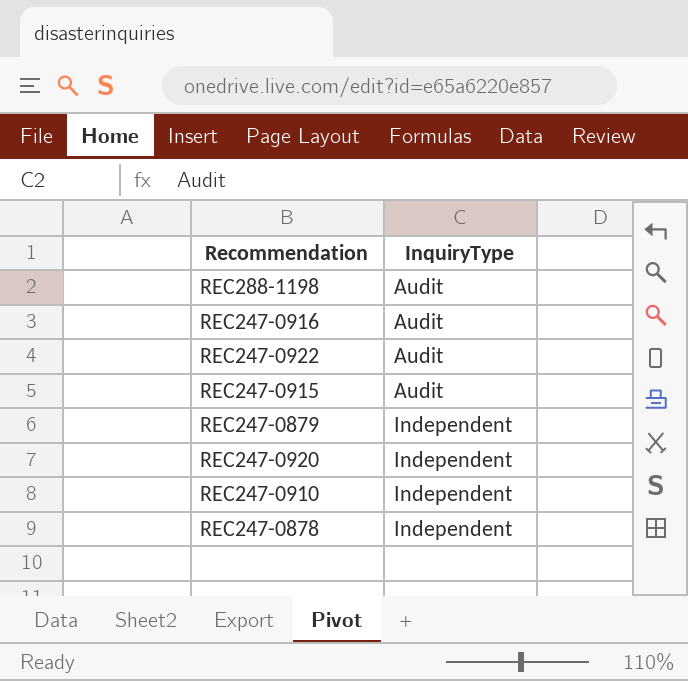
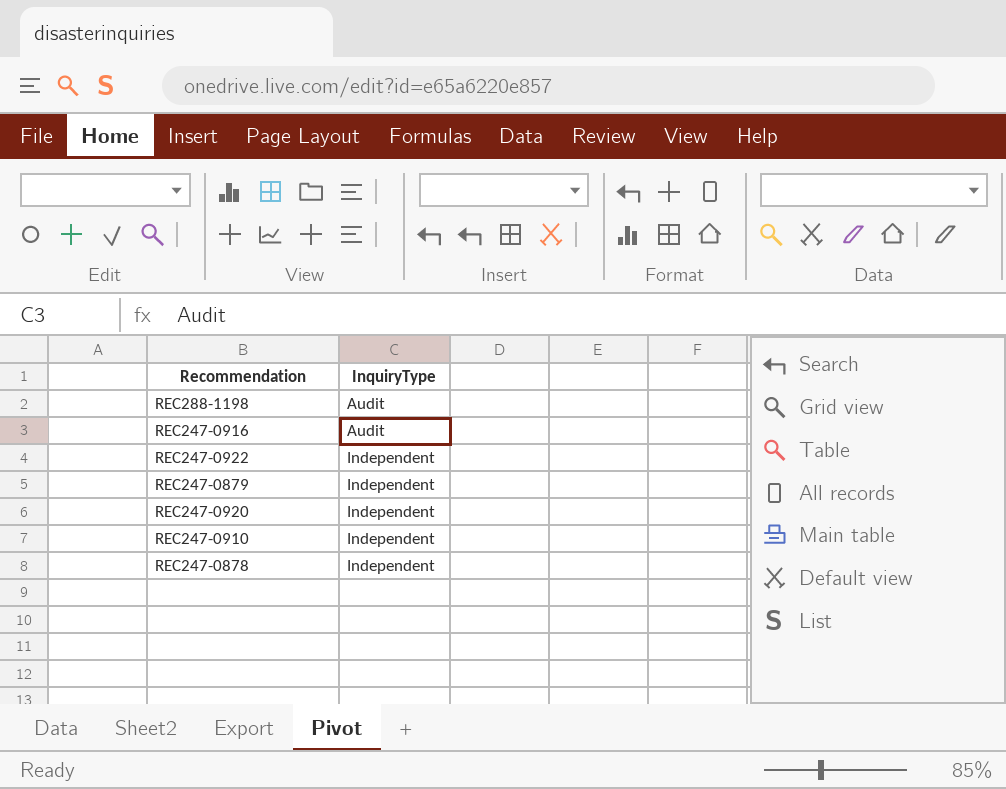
row REC247-0915: Audit -> none
REC247-0922 | InquiryType: Audit -> Independent

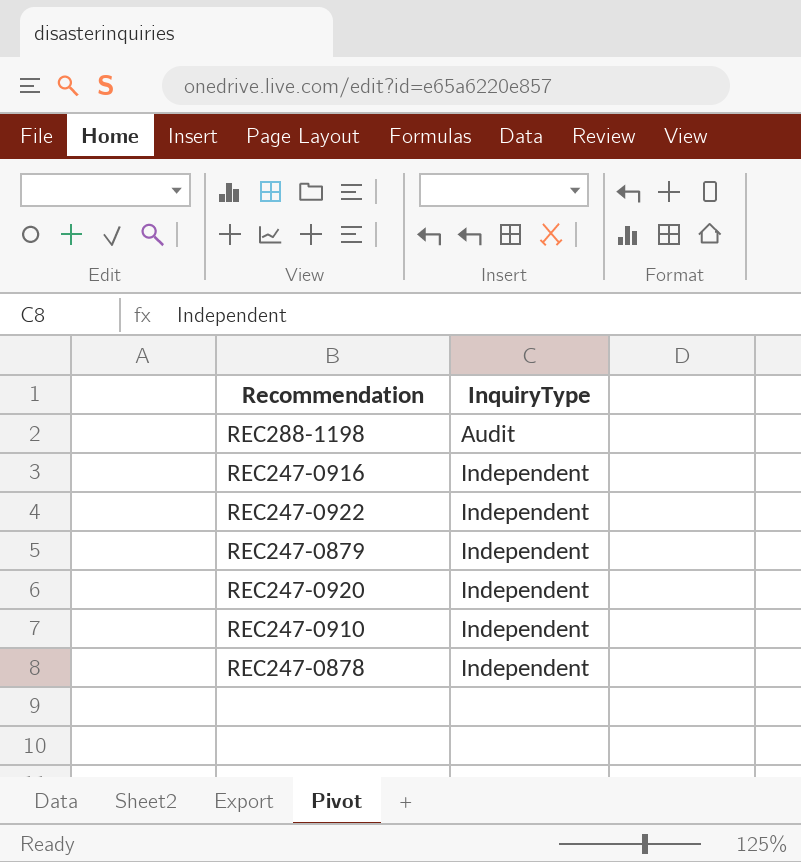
REC247-0916 | InquiryType: Audit -> Independent

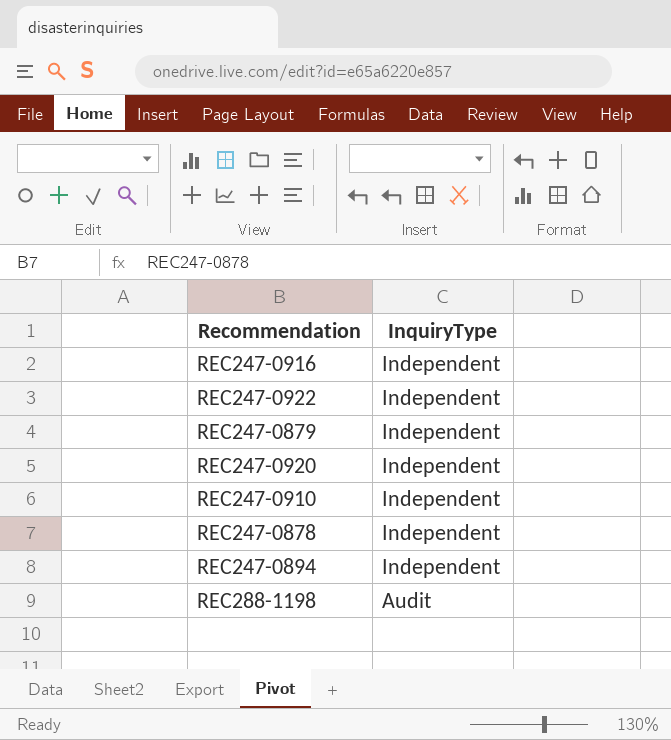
row order: InquiryType ascending -> InquiryType descending
row REC247-0894: none -> Independent

